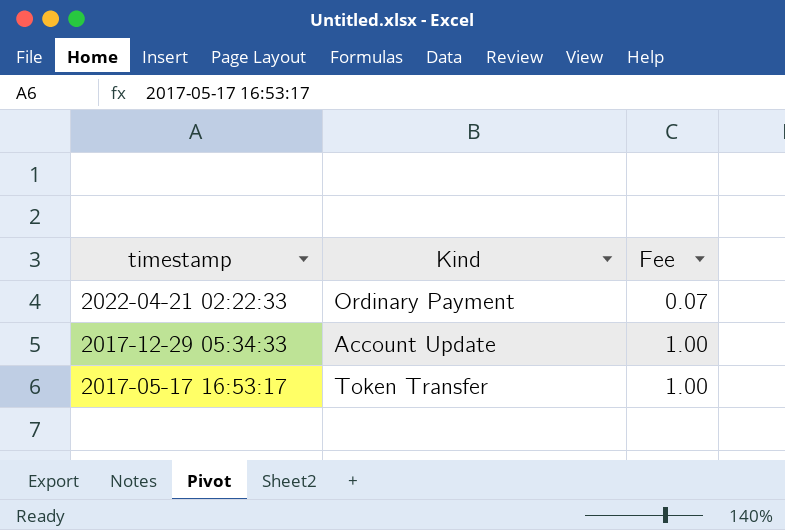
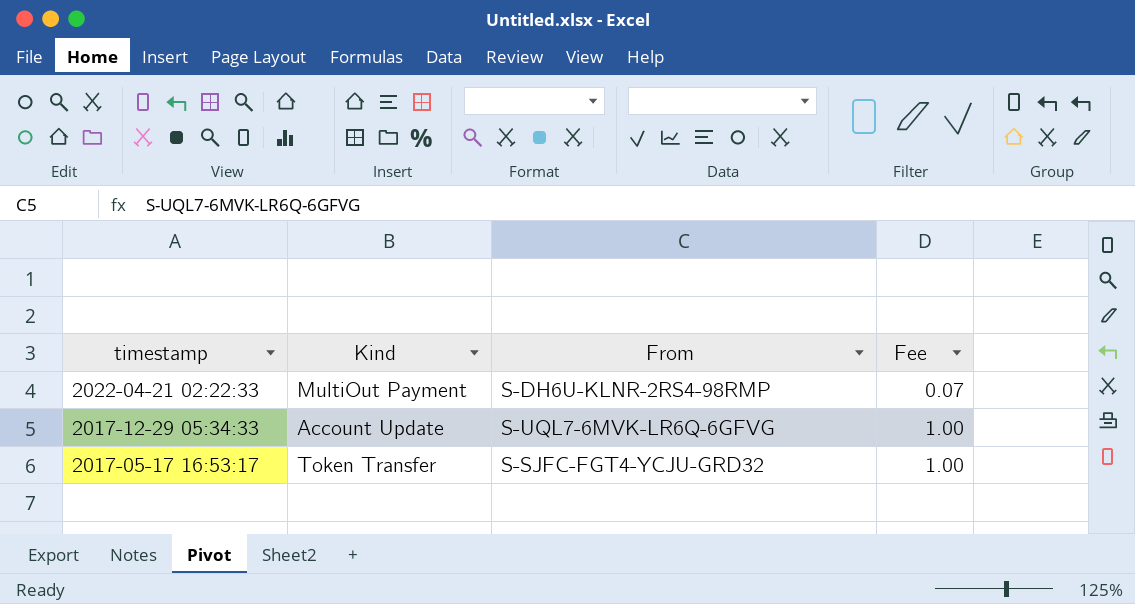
column From | position: none -> 3
2022-04-21 02:22:33 | Kind: Ordinary Payment -> MultiOut Payment

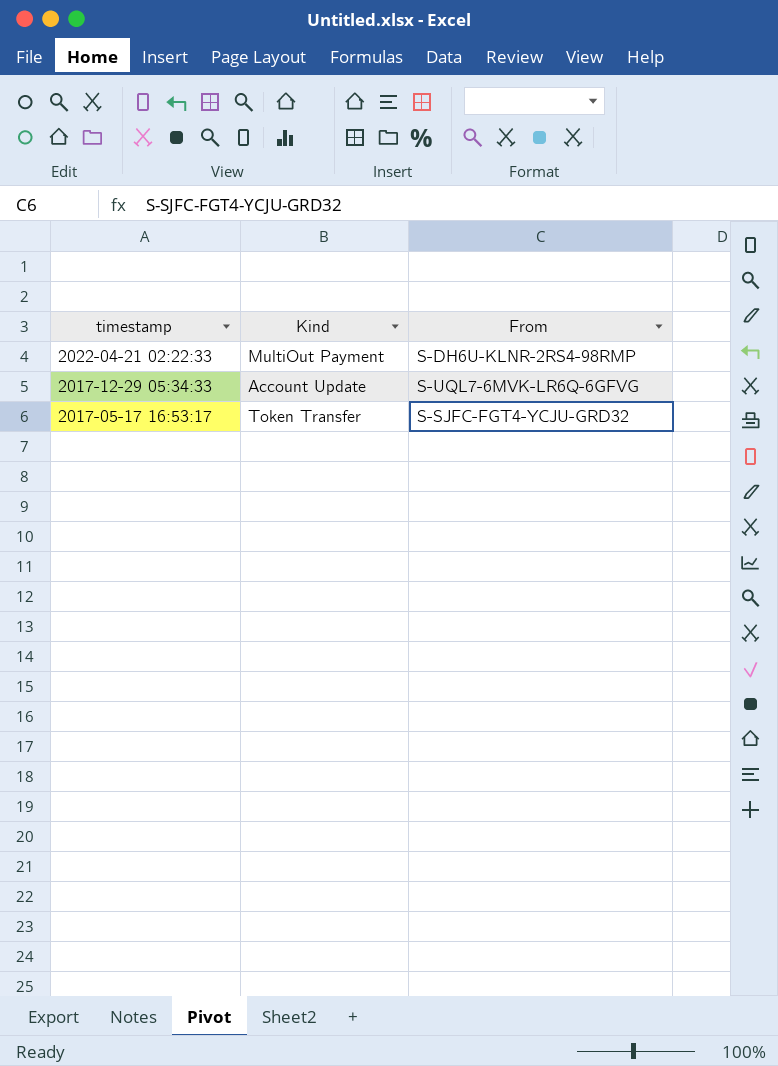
column Fee | position: 4 -> none

